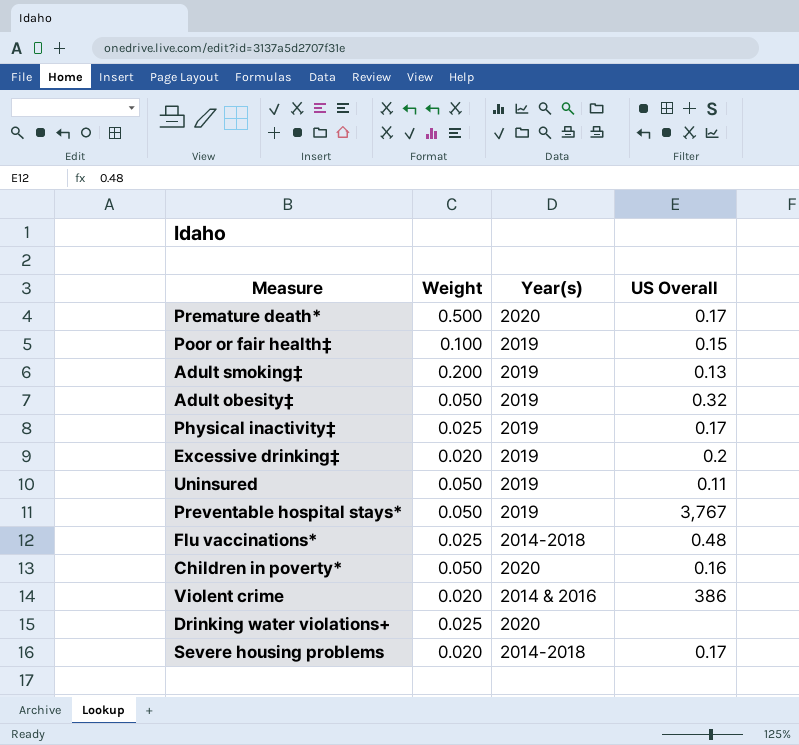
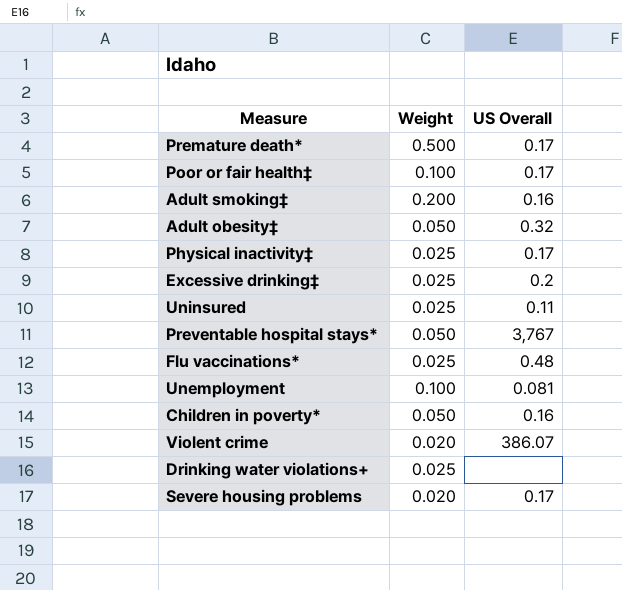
column Year(s) | position: 3 -> none
Poor or fair health‡ | US Overall: 0.15 -> 0.17
Adult smoking‡ | US Overall: 0.13 -> 0.16
Excessive drinking‡ | Weight: 0.020 -> 0.025
Uninsured | Weight: 0.050 -> 0.025
row Unemployment: none -> 0.100 | 0.081
Violent crime | US Overall: 386 -> 386.07

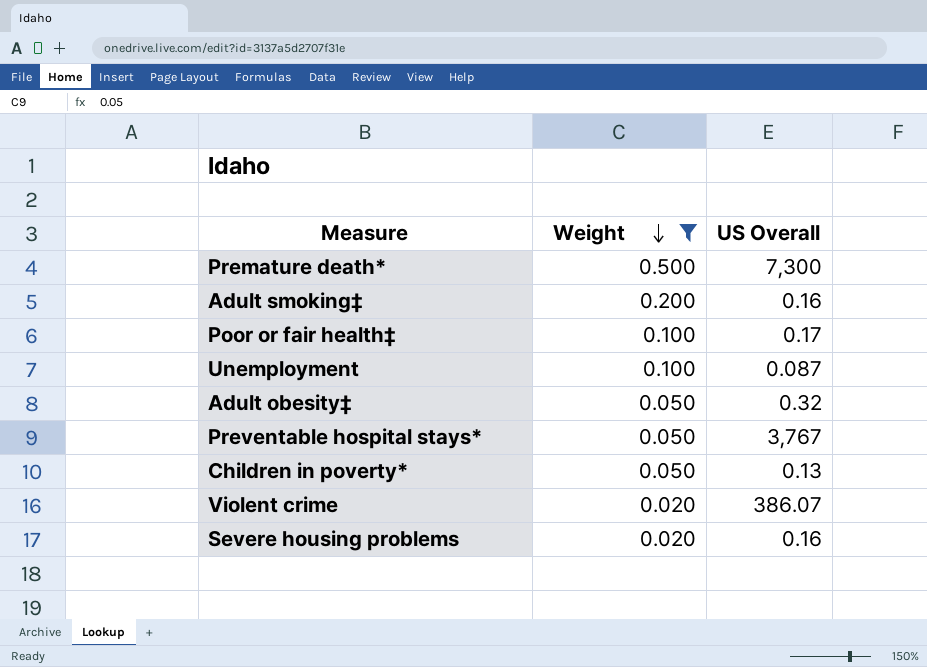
filter: none -> Weight != 0.025
row order: none -> Weight descending
Premature death* | US Overall: 0.17 -> 7,300
Unemployment | US Overall: 0.081 -> 0.087
Children in poverty* | US Overall: 0.16 -> 0.13
Severe housing problems | US Overall: 0.17 -> 0.16

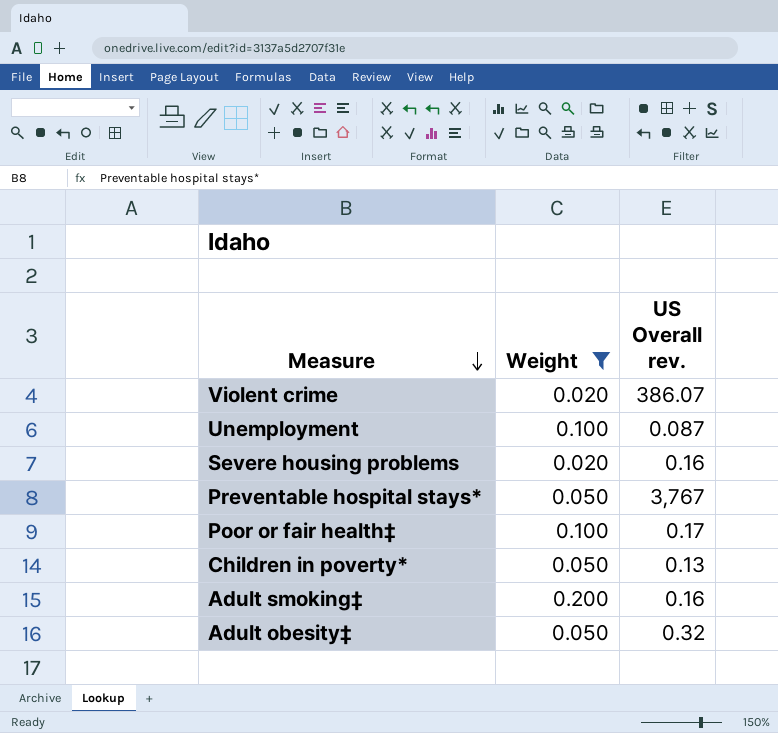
row order: Weight descending -> Measure descending
column name: US Overall -> US Overall rev.
row Premature death*: 0.500 | 7,300 -> none

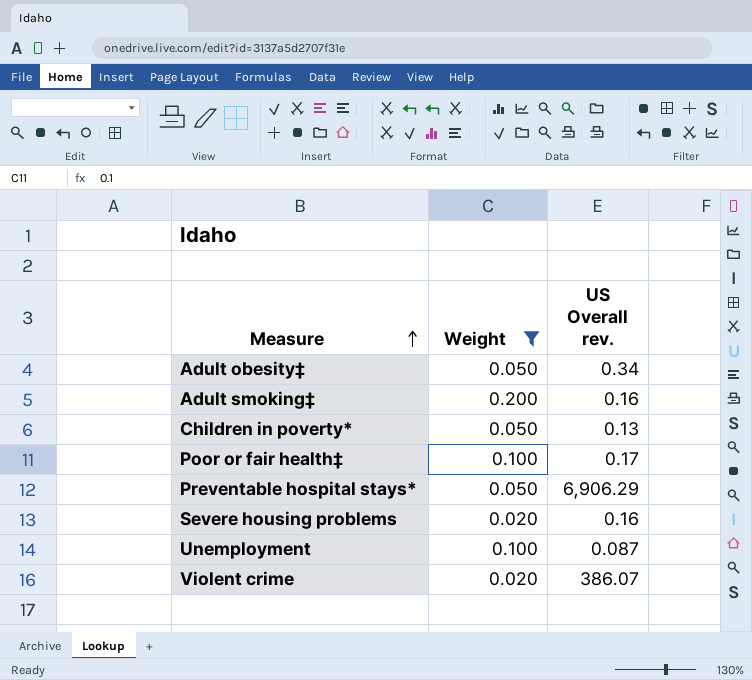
row order: Measure descending -> Measure ascending
Adult obesity‡ | US Overall rev.: 0.32 -> 0.34
Preventable hospital stays* | US Overall rev.: 3,767 -> 6,906.29

